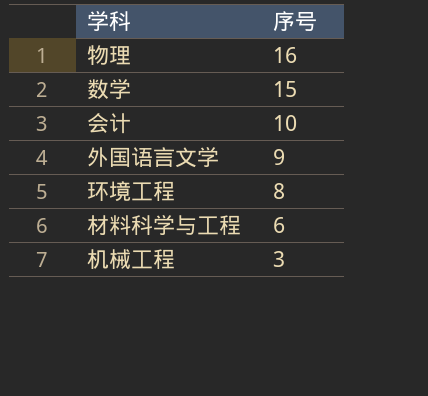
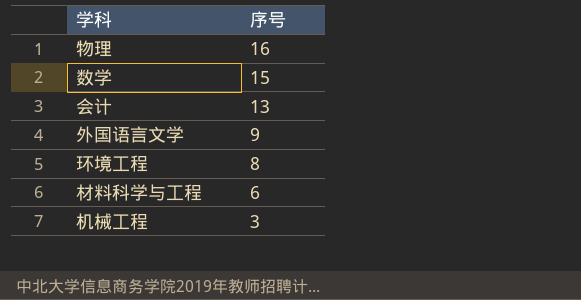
会计 | 序号: 10 -> 13

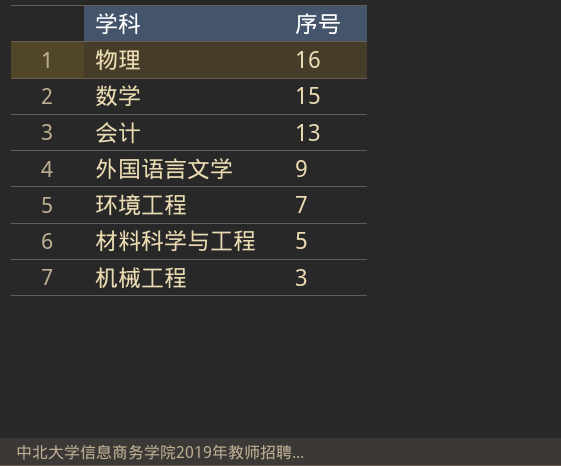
环境工程 | 序号: 8 -> 7
材料科学与工程 | 序号: 6 -> 5

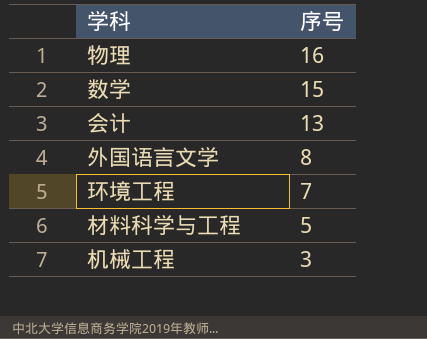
外国语言文学 | 序号: 9 -> 8

